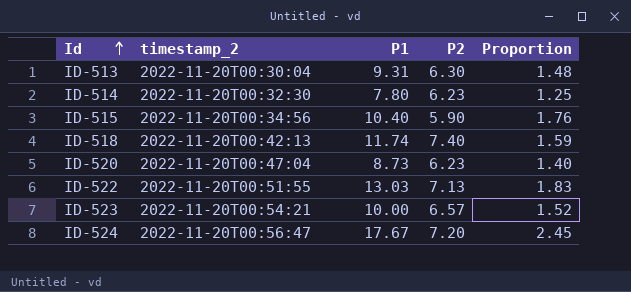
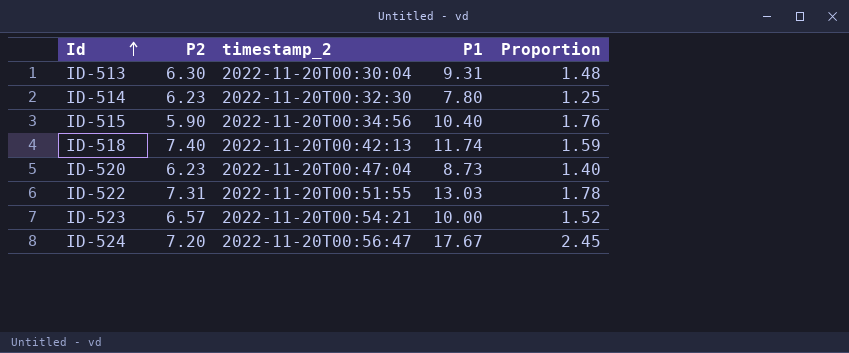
column P2 | position: 4 -> 2
ID-522 | P2: 7.13 -> 7.31
ID-522 | Proportion: 1.83 -> 1.78

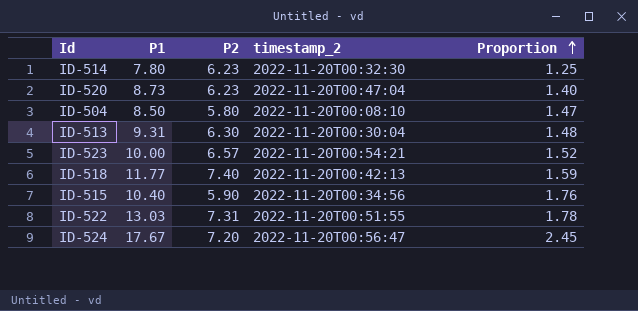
row order: Id ascending -> Proportion ascending
column P1 | position: 4 -> 2
row ID-504: none -> 8.50 | 5.80 | 2022-11-20T00:08:10 | 1.47
ID-518 | P1: 11.74 -> 11.77

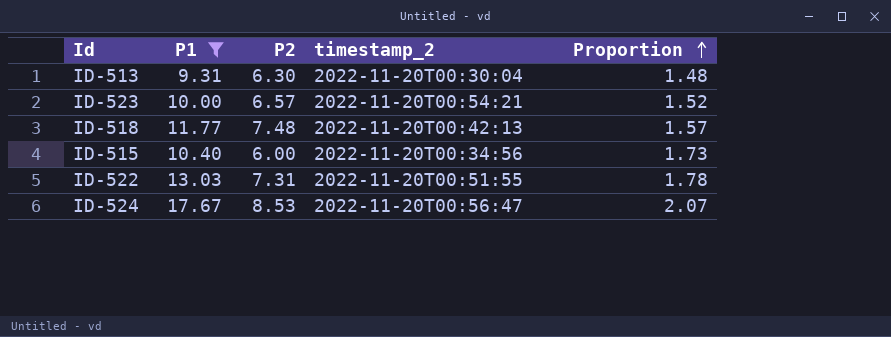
filter: none -> P1 >= 9.31
ID-518 | P2: 7.40 -> 7.48
ID-518 | Proportion: 1.59 -> 1.57
ID-515 | P2: 5.90 -> 6.00
ID-515 | Proportion: 1.76 -> 1.73
ID-524 | P2: 7.20 -> 8.53
ID-524 | Proportion: 2.45 -> 2.07

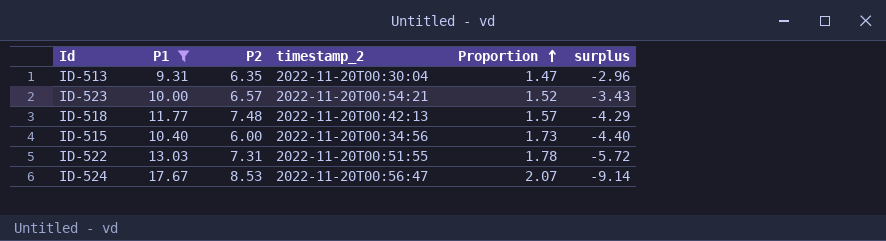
column surplus | formula: none -> [P2] - [P1]
ID-513 | P2: 6.30 -> 6.35
ID-513 | Proportion: 1.48 -> 1.47

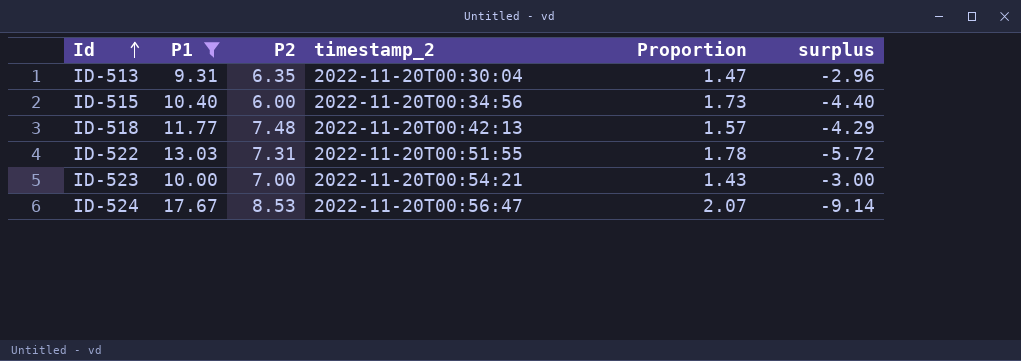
row order: Proportion ascending -> Id ascending
ID-523 | P2: 6.57 -> 7.00
ID-523 | Proportion: 1.52 -> 1.43
ID-523 | surplus: -3.43 -> -3.00

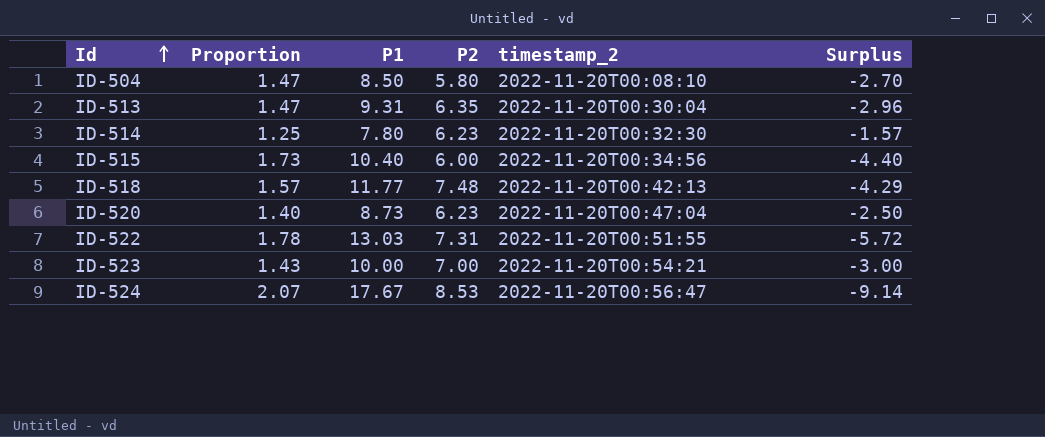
filter: P1 >= 9.31 -> none
column Proportion | position: 5 -> 2
column name: surplus -> Surplus

